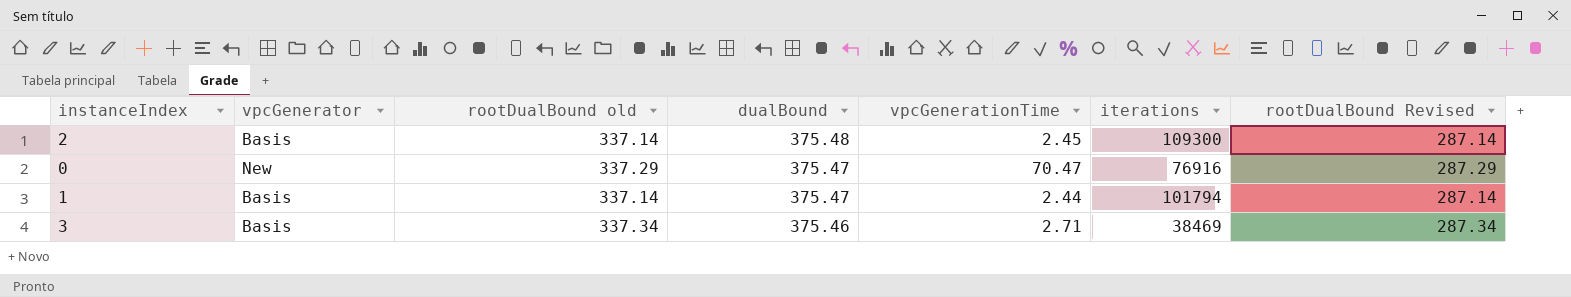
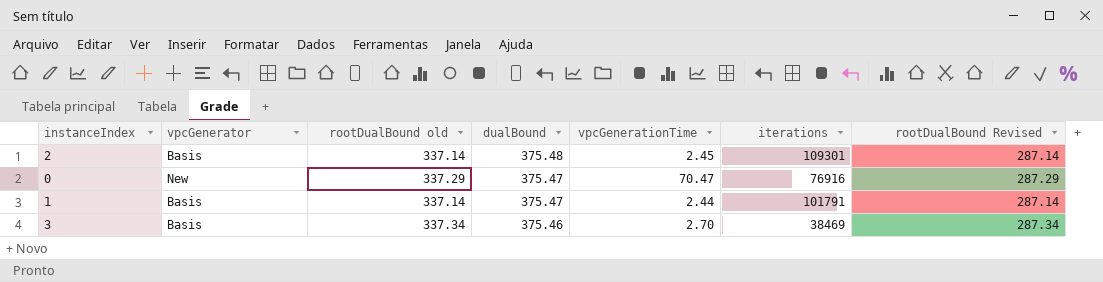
2 | iterations: 109300 -> 109301
1 | iterations: 101794 -> 101791
3 | vpcGenerationTime: 2.71 -> 2.70

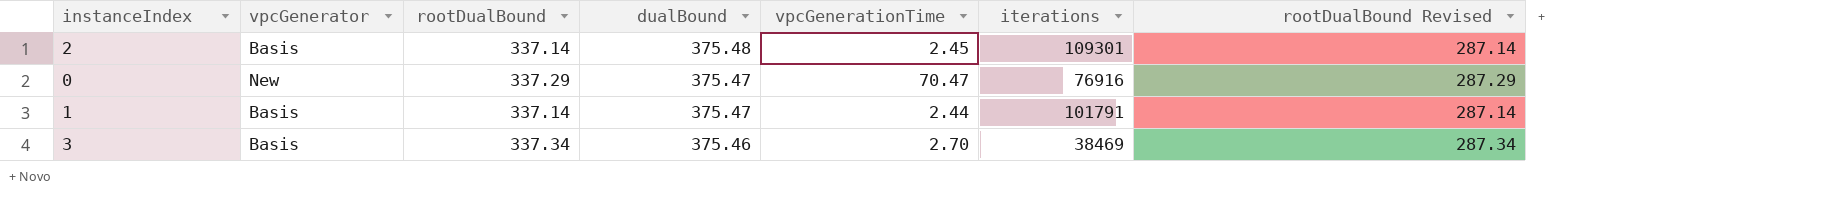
column name: rootDualBound old -> rootDualBound

